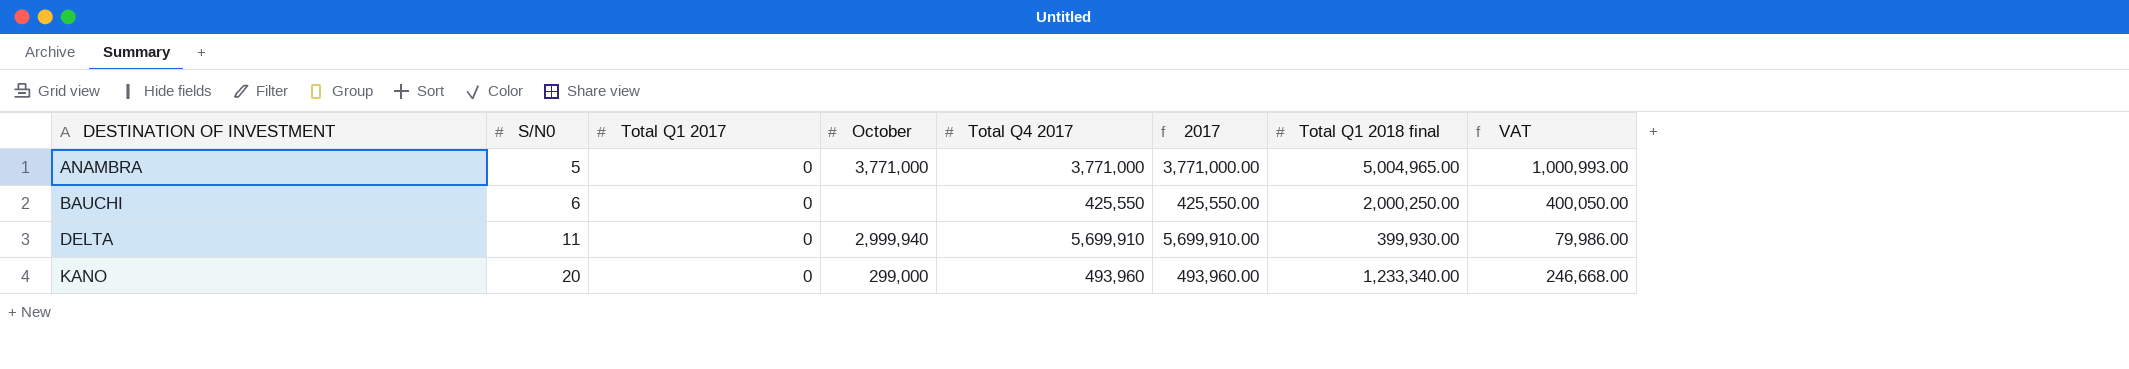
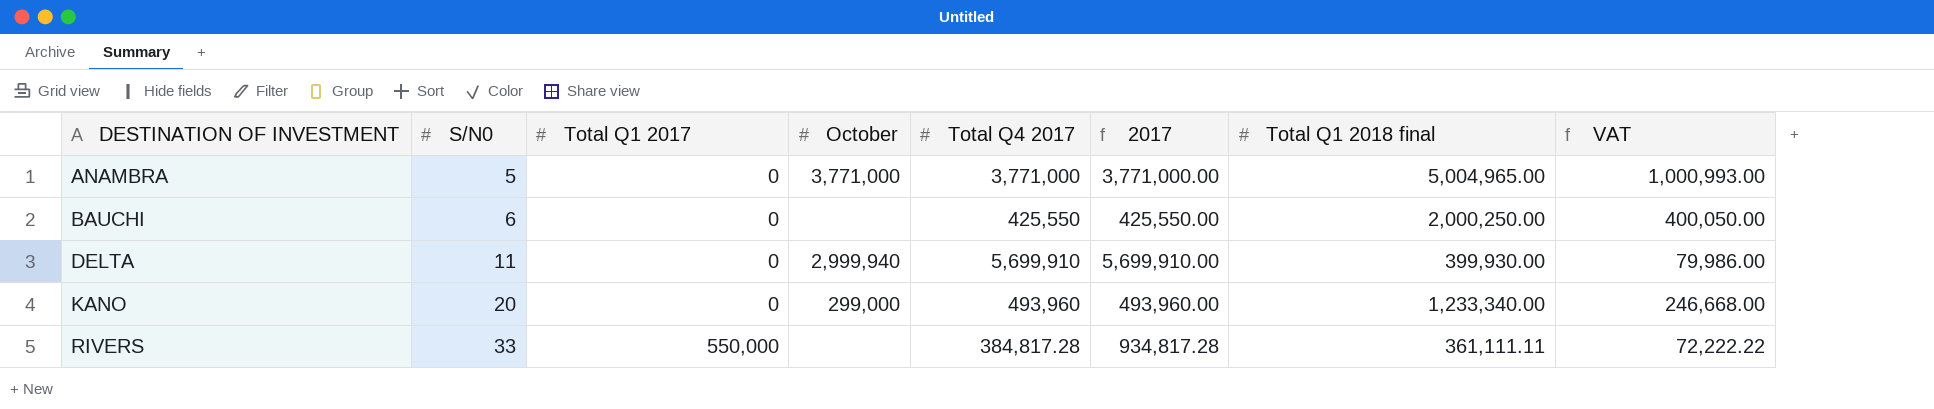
row RIVERS: none -> 33 | 550,000 | none | 384,817.28 | 934,817.28 | 361,111.11 | 72,222.22

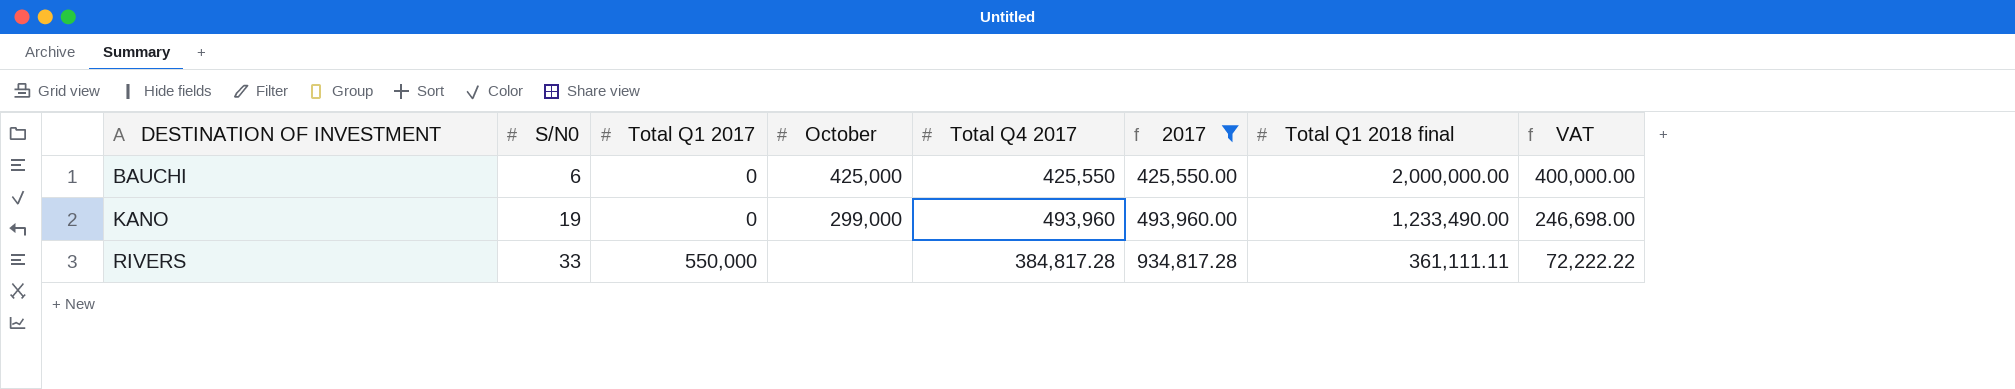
filter: none -> 2017 <= 934,817.28
BAUCHI | October: none -> 425,000
BAUCHI | Total Q1 2018 final: 2,000,250.00 -> 2,000,000.00
BAUCHI | VAT: 400,050.00 -> 400,000.00
KANO | S/N0: 20 -> 19
KANO | Total Q1 2018 final: 1,233,340.00 -> 1,233,490.00
KANO | VAT: 246,668.00 -> 246,698.00

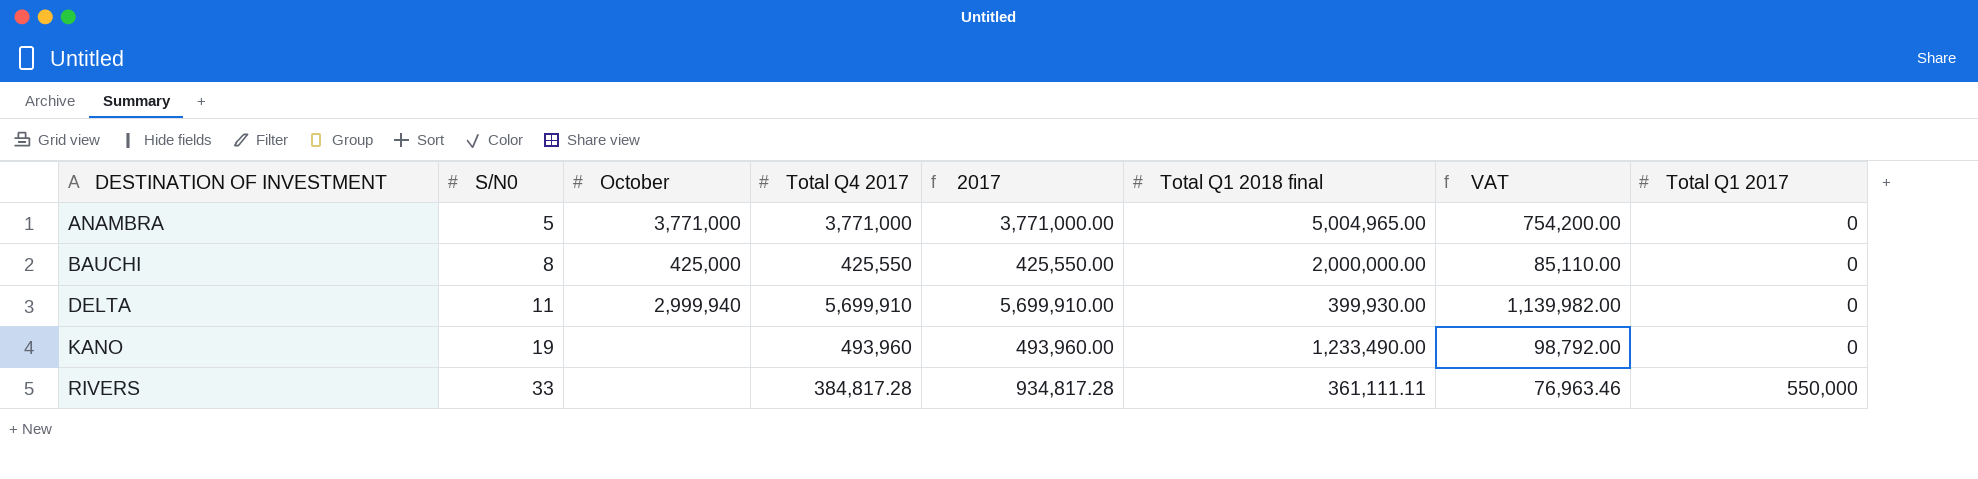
filter: 2017 <= 934,817.28 -> none
column VAT | formula: [Total Q1 2018 final] * 0.2 -> [Total Q4 2017] * 0.2
column Total Q1 2017 | position: 3 -> 8
BAUCHI | S/N0: 6 -> 8
KANO | October: 299,000 -> none

